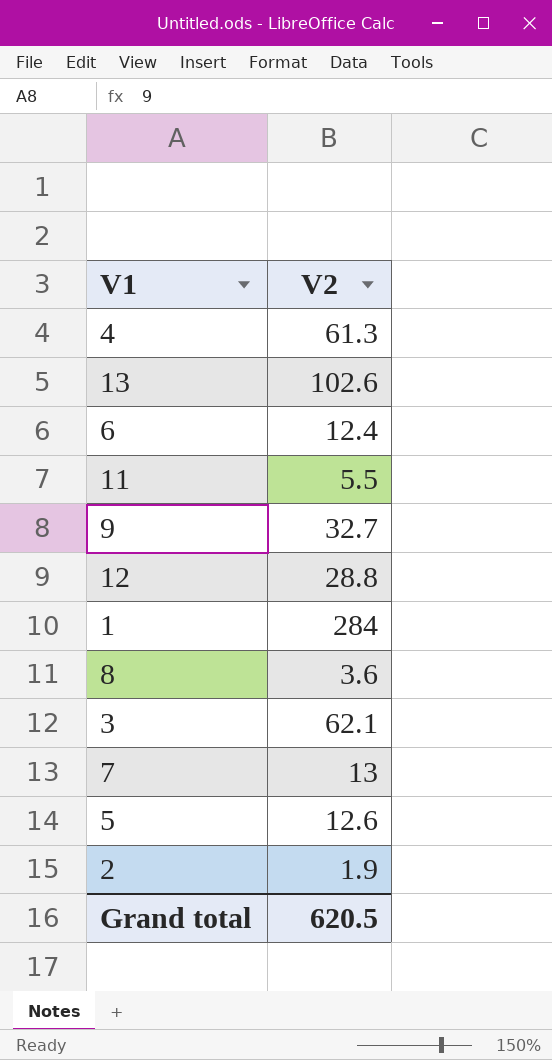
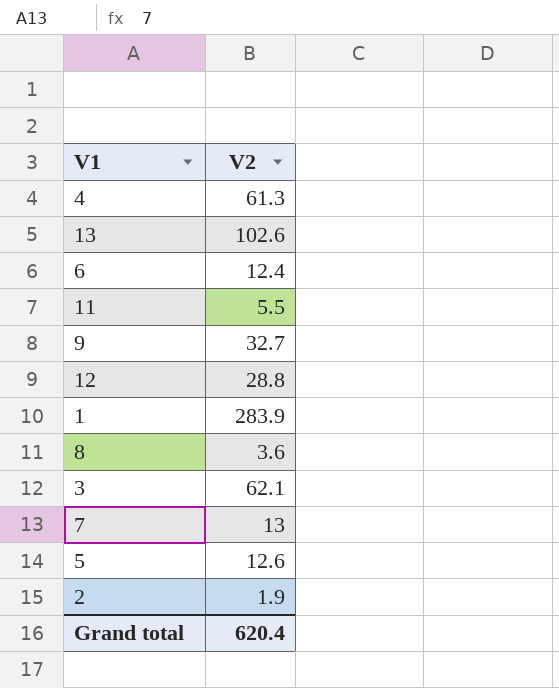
1 | V2: 284 -> 283.9
Grand total | V2: 620.5 -> 620.4

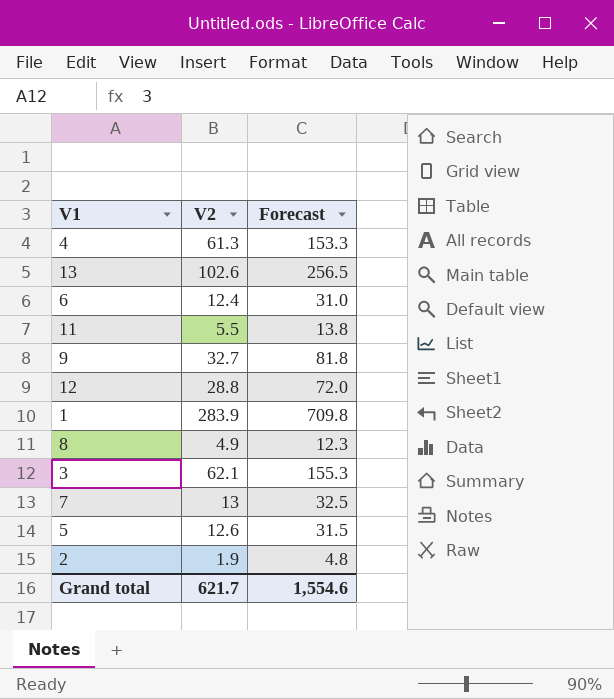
column Forecast | formula: none -> [V2] * 2.5
8 | V2: 3.6 -> 4.9
Grand total | V2: 620.4 -> 621.7

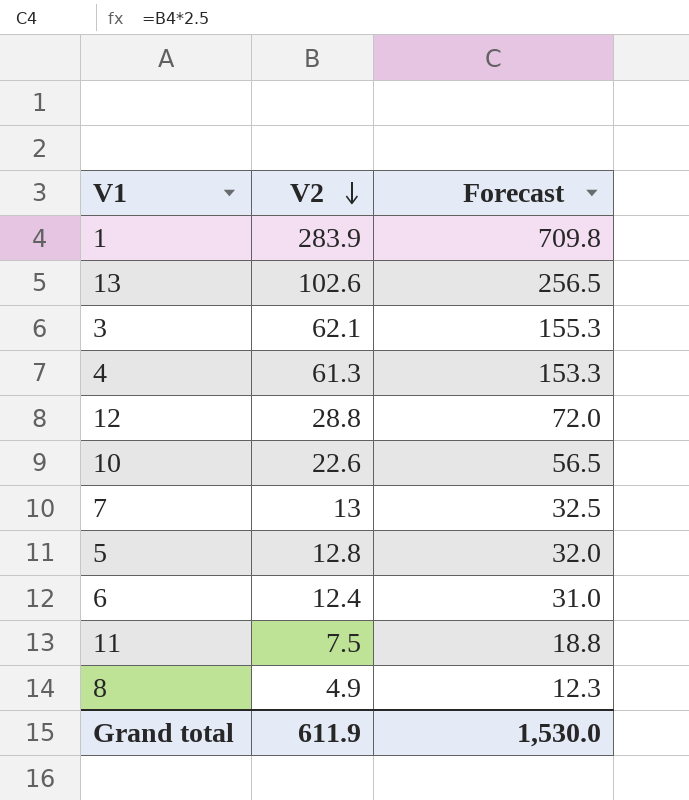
row order: none -> V2 descending
row 9: 32.7 | 81.8 -> none
row 2: 1.9 | 4.8 -> none
row 10: none -> 22.6 | 56.5
5 | V2: 12.6 -> 12.8
5 | Forecast: 31.5 -> 32.0
11 | V2: 5.5 -> 7.5
11 | Forecast: 13.8 -> 18.8
Grand total | V2: 621.7 -> 611.9
Grand total | Forecast: 1,554.6 -> 1,530.0

